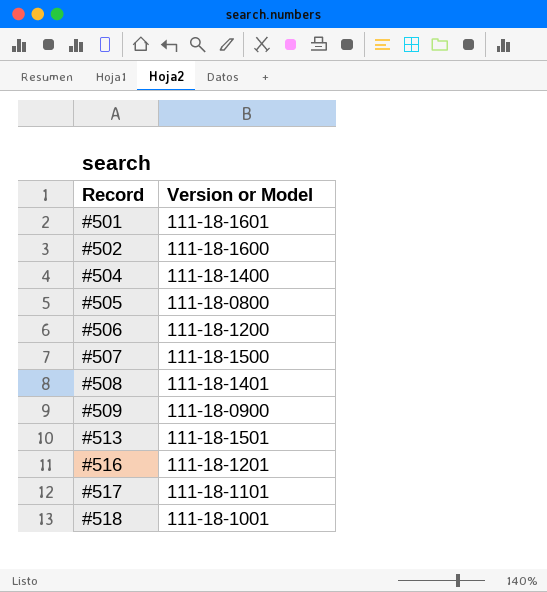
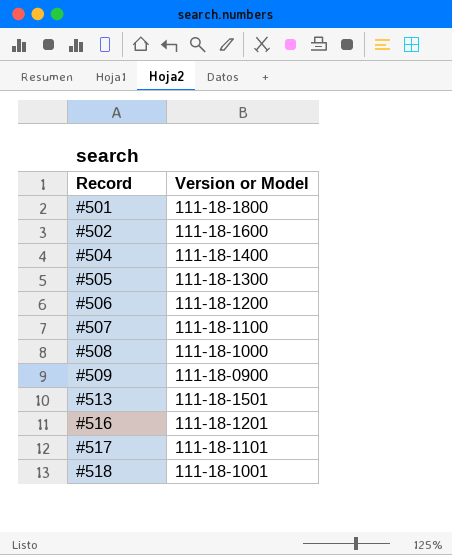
#501 | Version or Model: 111-18-1601 -> 111-18-1800
#505 | Version or Model: 111-18-0800 -> 111-18-1300
#507 | Version or Model: 111-18-1500 -> 111-18-1100
#508 | Version or Model: 111-18-1401 -> 111-18-1000

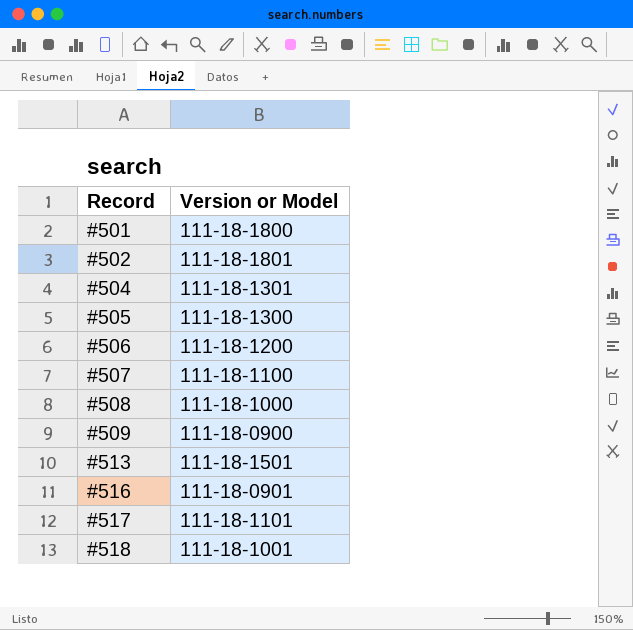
#502 | Version or Model: 111-18-1600 -> 111-18-1801
#504 | Version or Model: 111-18-1400 -> 111-18-1301
#516 | Version or Model: 111-18-1201 -> 111-18-0901

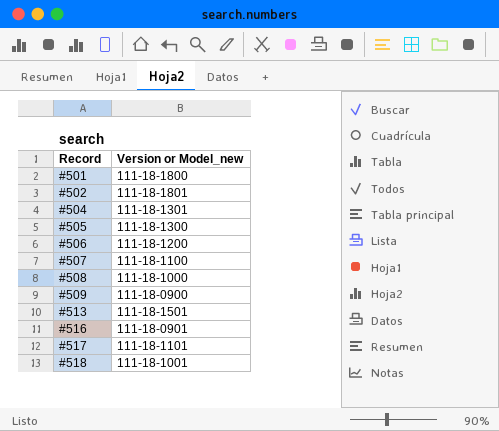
column name: Version or Model -> Version or Model_new

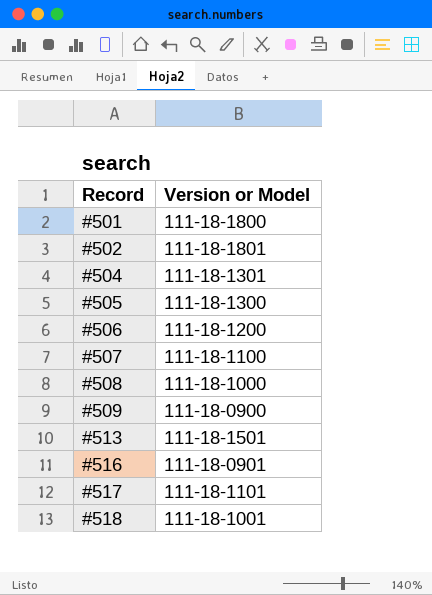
column name: Version or Model_new -> Version or Model

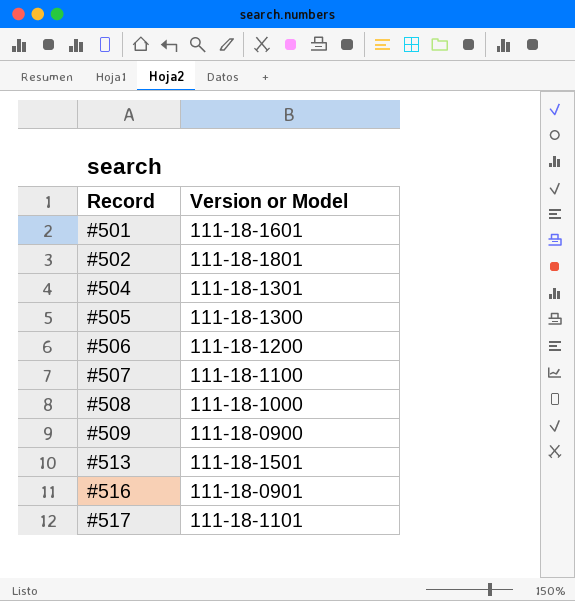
row #518: 111-18-1001 -> none
#501 | Version or Model: 111-18-1800 -> 111-18-1601

